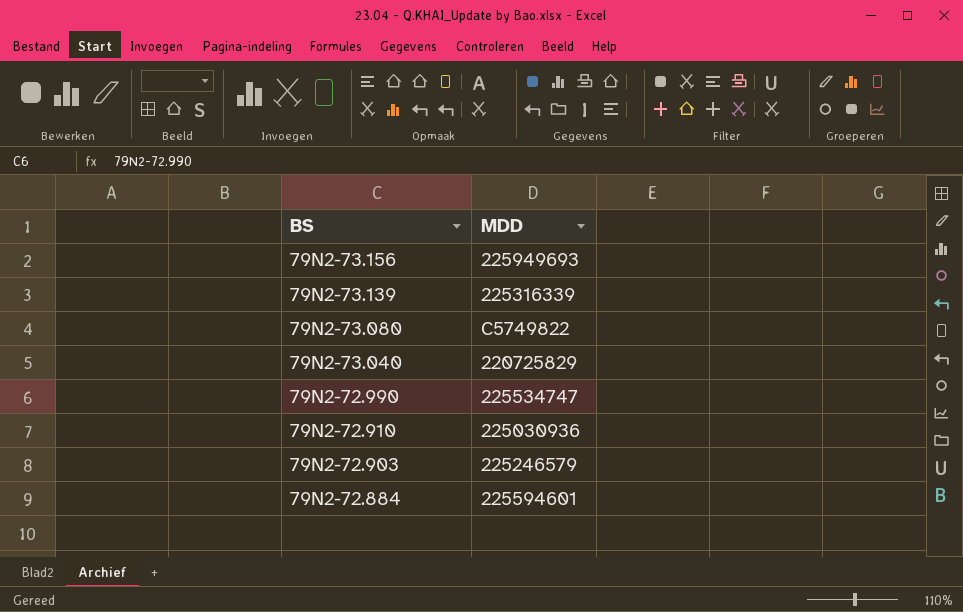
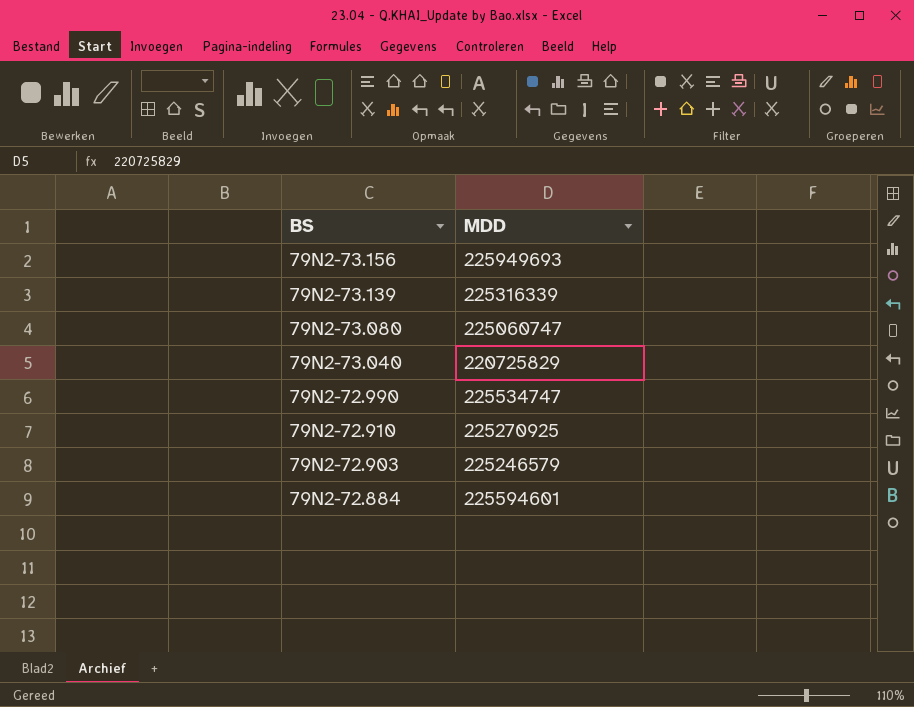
79N2-73.080 | MDD: C5749822 -> 225060747
79N2-72.910 | MDD: 225030936 -> 225270925

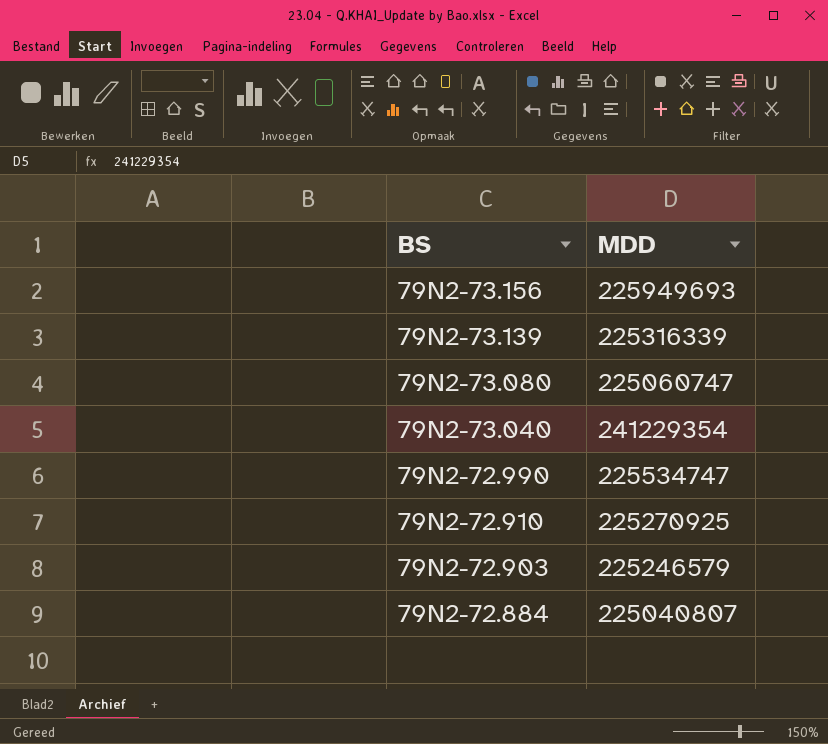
79N2-73.040 | MDD: 220725829 -> 241229354
79N2-72.884 | MDD: 225594601 -> 225040807

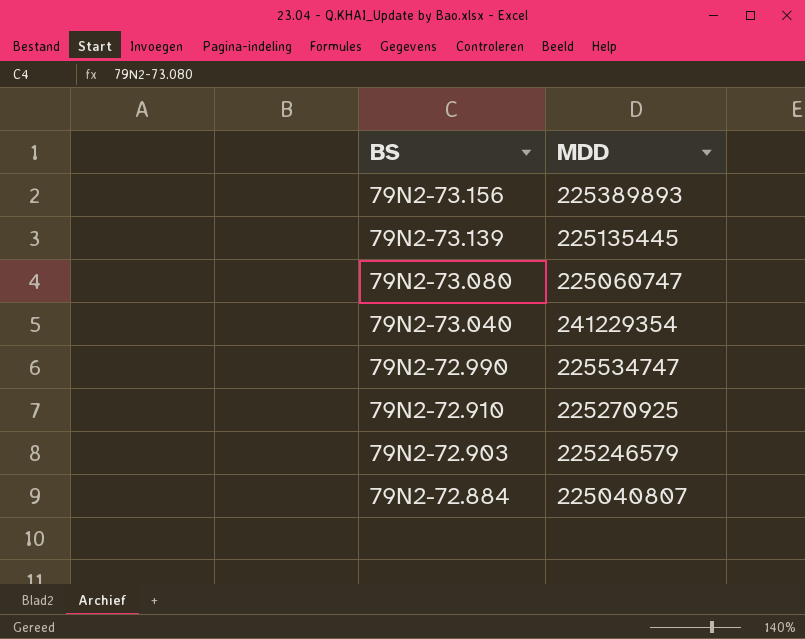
79N2-73.156 | MDD: 225949693 -> 225389893
79N2-73.139 | MDD: 225316339 -> 225135445

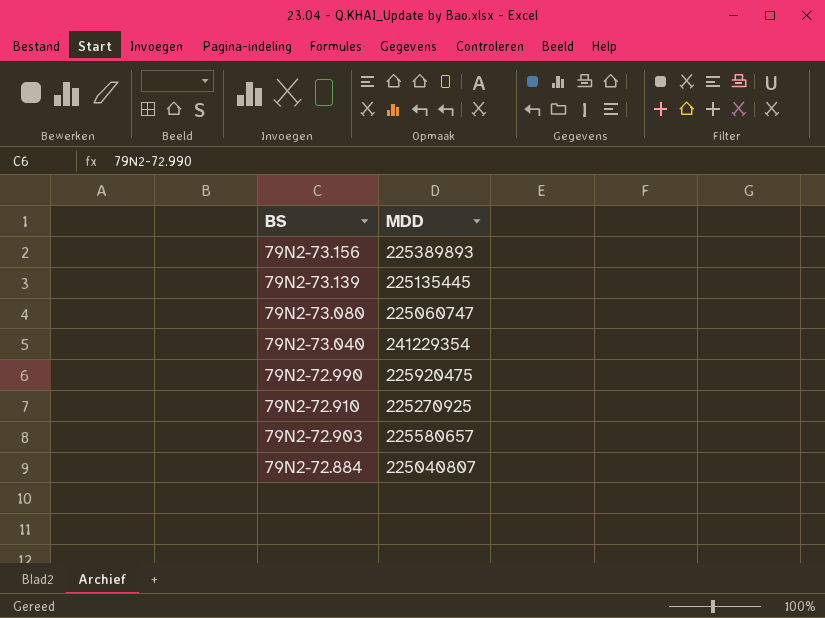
79N2-72.990 | MDD: 225534747 -> 225920475
79N2-72.903 | MDD: 225246579 -> 225580657

